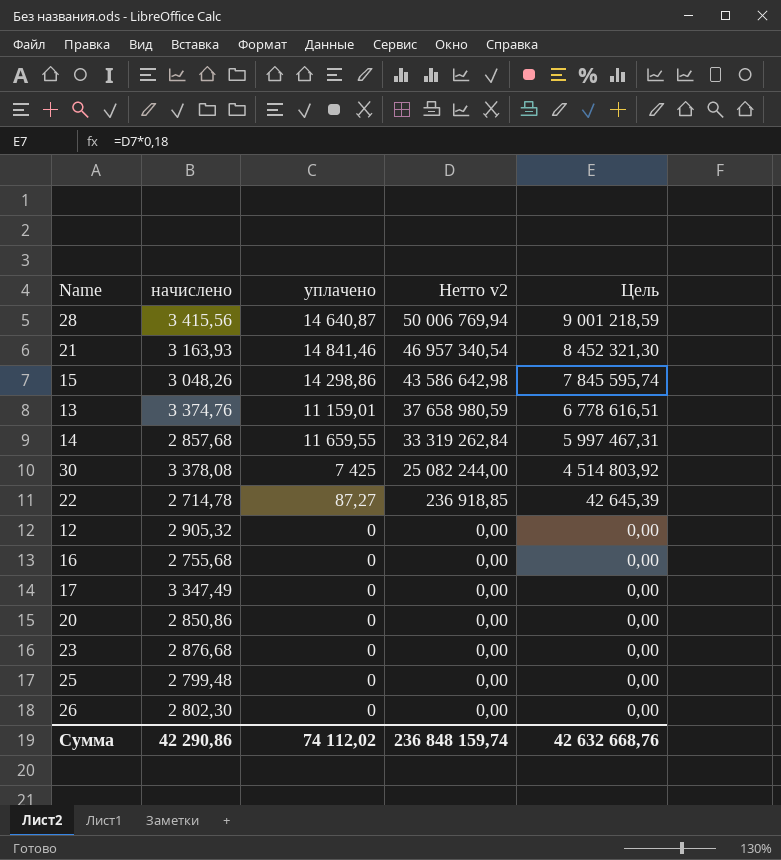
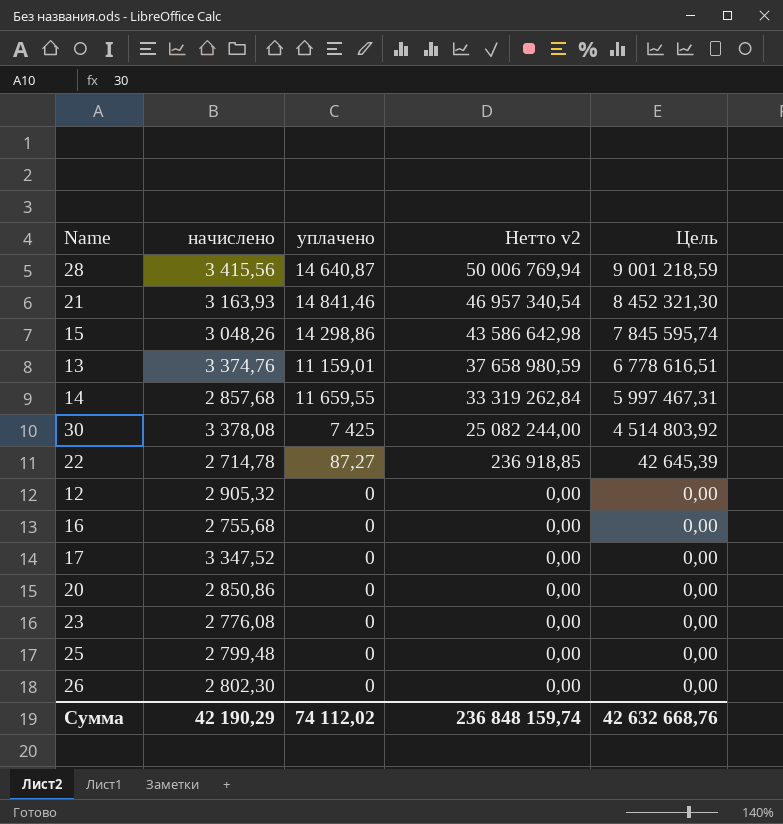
17 | начислено: 3 347,49 -> 3 347,52
23 | начислено: 2 876,68 -> 2 776,08
Сумма | начислено: 42 290,86 -> 42 190,29

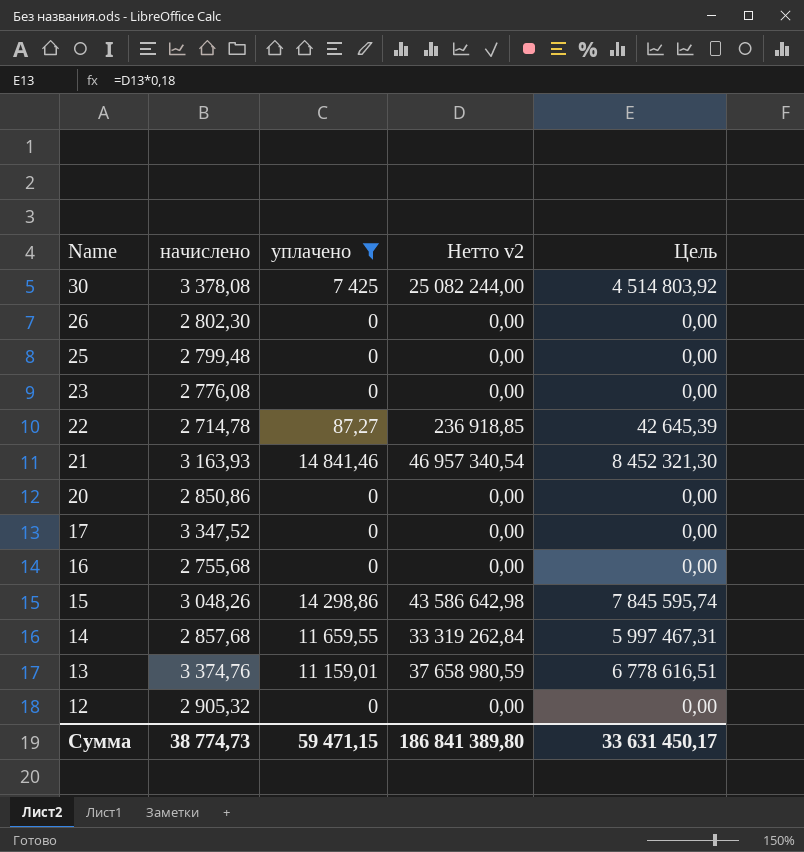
filter: none -> уплачено != 14 640,87
row order: Нетто v2 descending -> Name descending
Сумма | начислено: 42 190,29 -> 38 774,73
Сумма | уплачено: 74 112,02 -> 59 471,15
Сумма | Нетто v2: 236 848 159,74 -> 186 841 389,80
Сумма | Цель: 42 632 668,76 -> 33 631 450,17

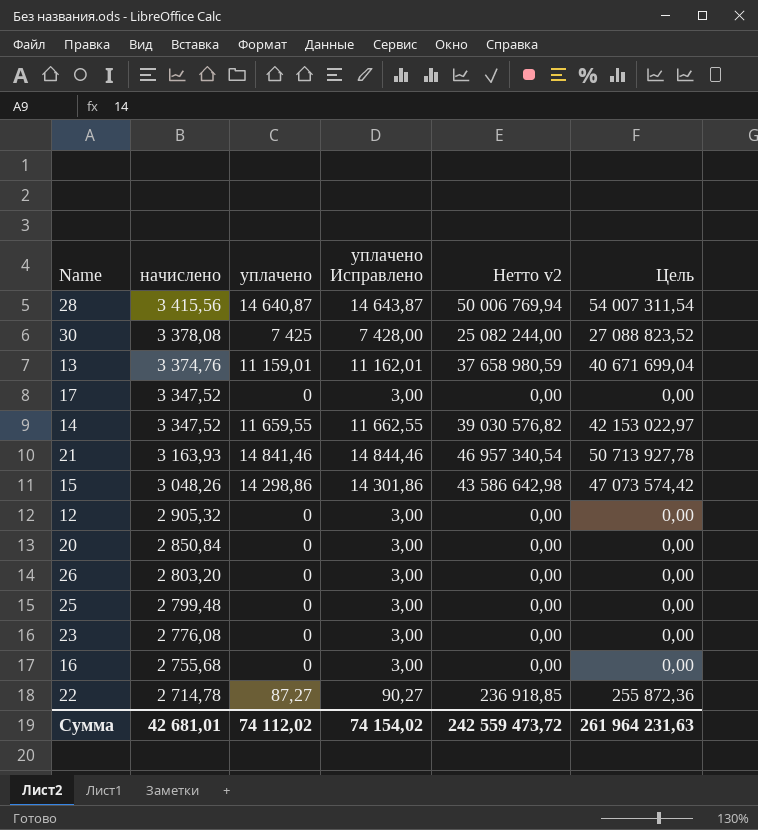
filter: уплачено != 14 640,87 -> none
row order: Name descending -> начислено descending
column уплачено Исправлено | formula: none -> [уплачено] + 3
column Цель | formula: [Нетто v2] * 0,18 -> [Нетто v2] * 1,08
14 | начислено: 2 857,68 -> 3 347,52
14 | Нетто v2: 33 319 262,84 -> 39 030 576,82
20 | начислено: 2 850,86 -> 2 850,84
26 | начислено: 2 802,30 -> 2 803,20
Сумма | начислено: 38 774,73 -> 42 681,01
Сумма | уплачено: 59 471,15 -> 74 112,02
Сумма | Нетто v2: 186 841 389,80 -> 242 559 473,72
Сумма | Цель: 33 631 450,17 -> 261 964 231,63

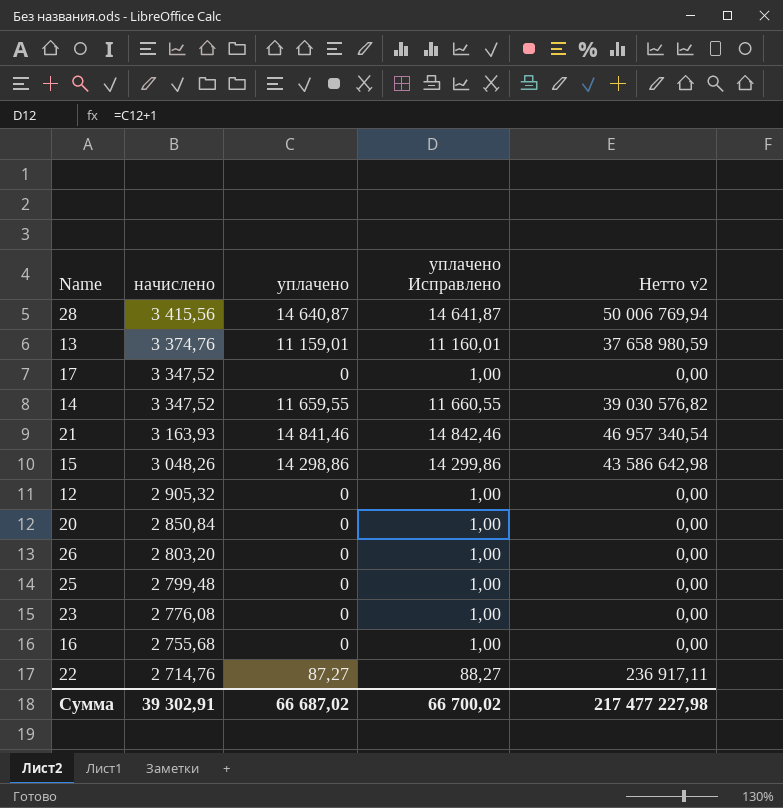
column Цель | formula: [Нетто v2] * 1,08 -> none
column уплачено Исправлено | formula: [уплачено] + 3 -> [уплачено] + 1
row 30: 3 378,08 | 7 425 | 7 428,00 | 25 082 244,00 | 27 088 823,52 -> none
22 | начислено: 2 714,78 -> 2 714,76
22 | Нетто v2: 236 918,85 -> 236 917,11
Сумма | начислено: 42 681,01 -> 39 302,91
Сумма | уплачено: 74 112,02 -> 66 687,02
Сумма | уплачено Исправлено: 74 154,02 -> 66 700,02
Сумма | Нетто v2: 242 559 473,72 -> 217 477 227,98

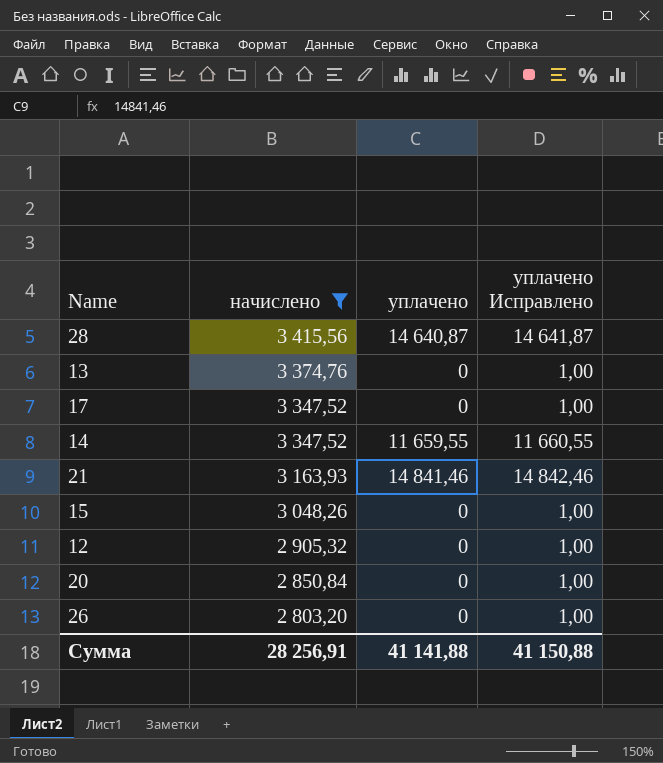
filter: none -> начислено >= 2 803,20
column Нетто v2 | formula: [начислено] * [уплачено] -> none
13 | уплачено: 11 159,01 -> 0
13 | уплачено Исправлено: 11 160,01 -> 1,00
15 | уплачено: 14 298,86 -> 0
15 | уплачено Исправлено: 14 299,86 -> 1,00
Сумма | начислено: 39 302,91 -> 28 256,91
Сумма | уплачено: 66 687,02 -> 41 141,88
Сумма | уплачено Исправлено: 66 700,02 -> 41 150,88

